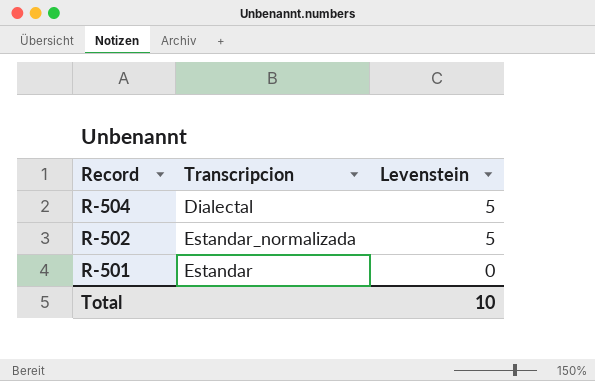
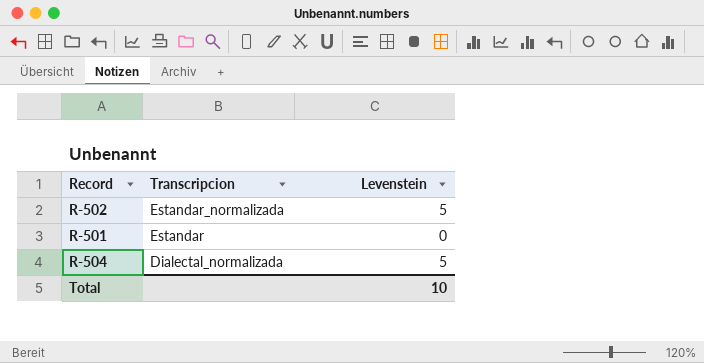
row order: Record descending -> Transcripcion descending
R-504 | Transcripcion: Dialectal -> Dialectal_normalizada

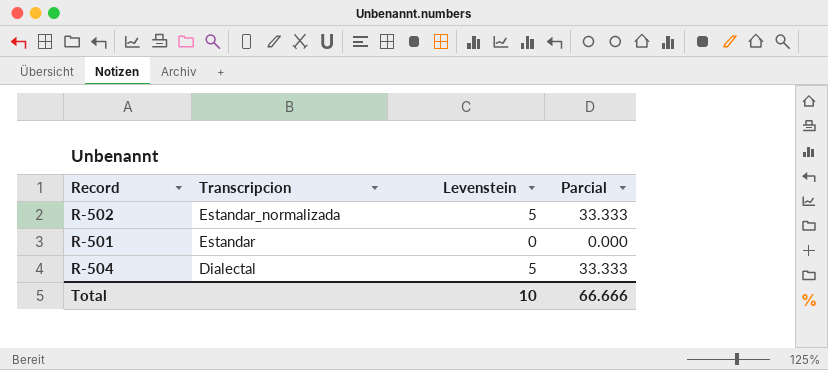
column Parcial | position: none -> 4
R-504 | Transcripcion: Dialectal_normalizada -> Dialectal

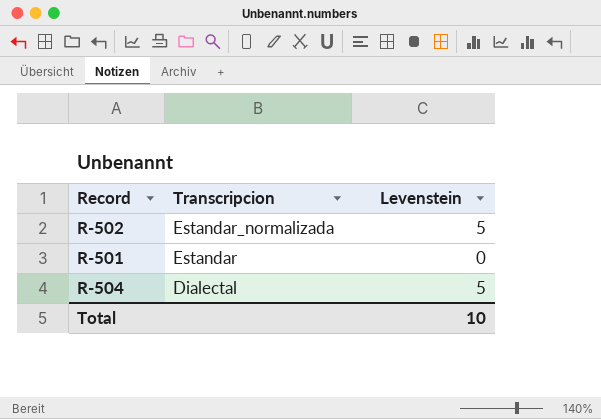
column Parcial | position: 4 -> none

